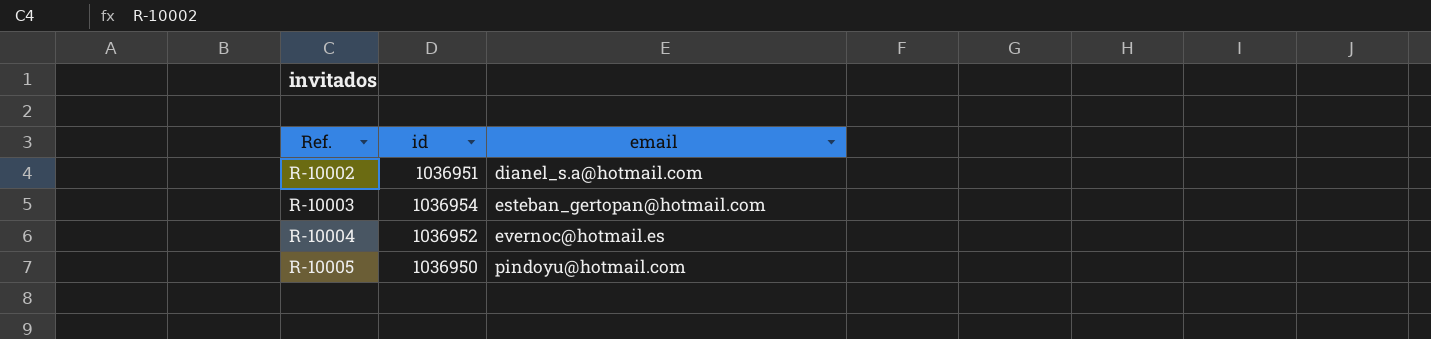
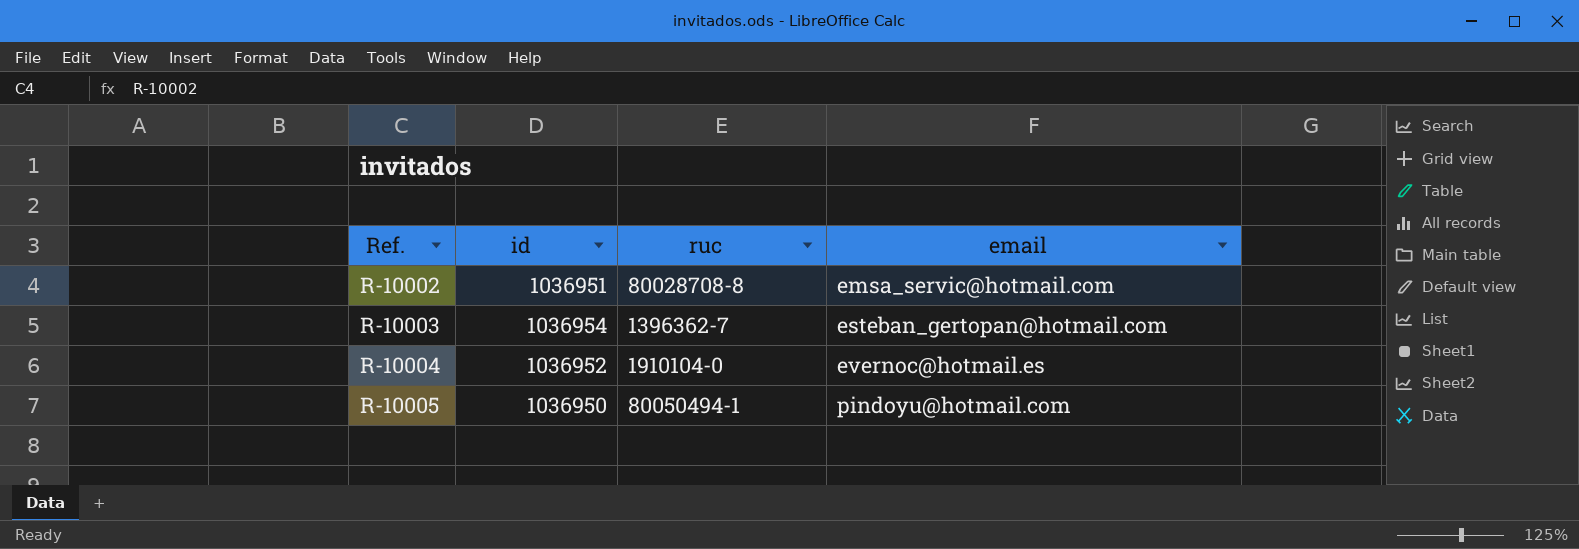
column ruc | position: none -> 3
R-10002 | email: dianel_s.a@hotmail.com -> emsa_servic@hotmail.com

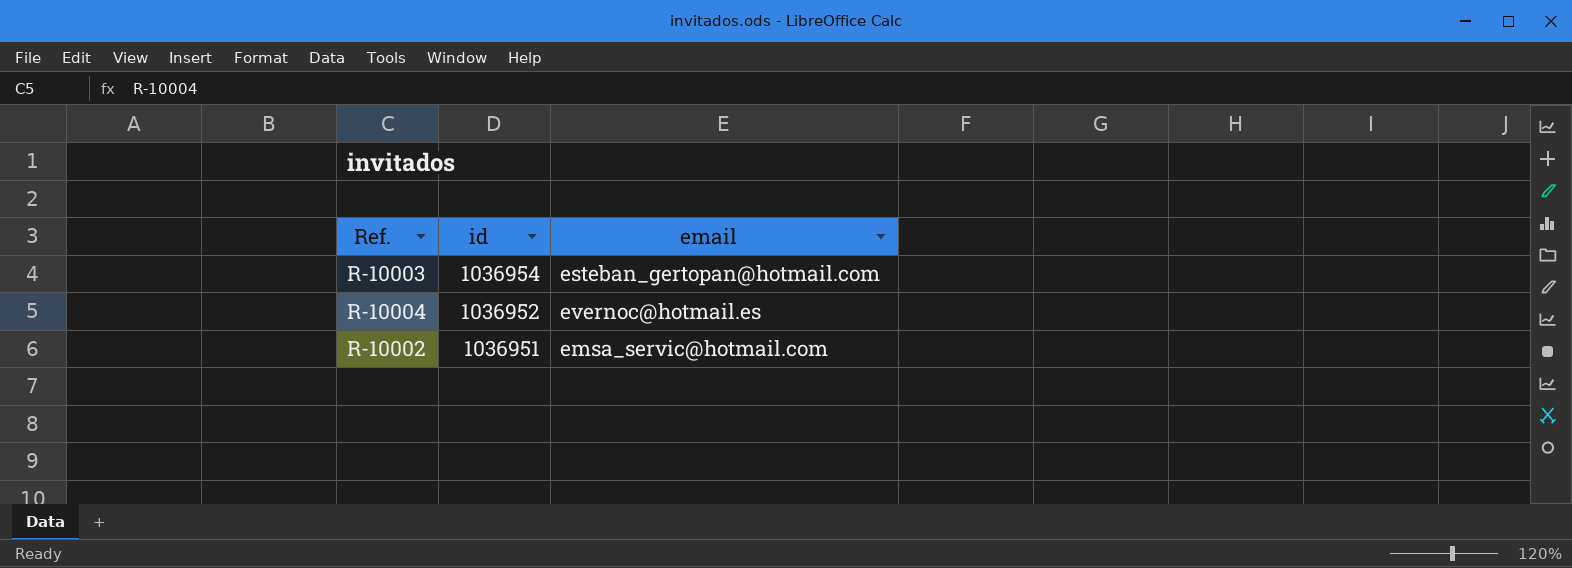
row order: Ref. ascending -> id descending
column ruc | position: 3 -> none
row R-10005: 1036950 | 80050494-1 | pindoyu@hotmail.com -> none

